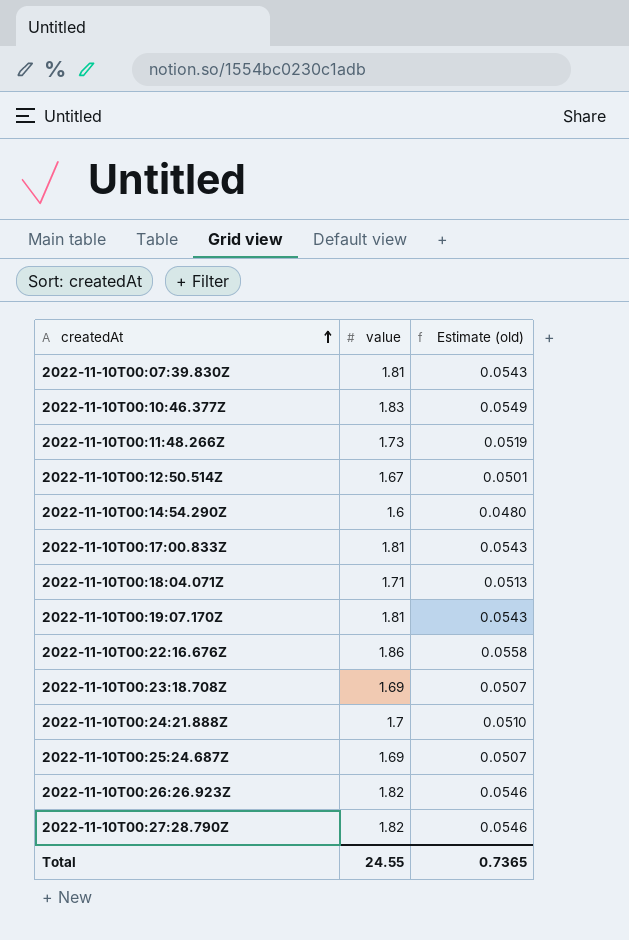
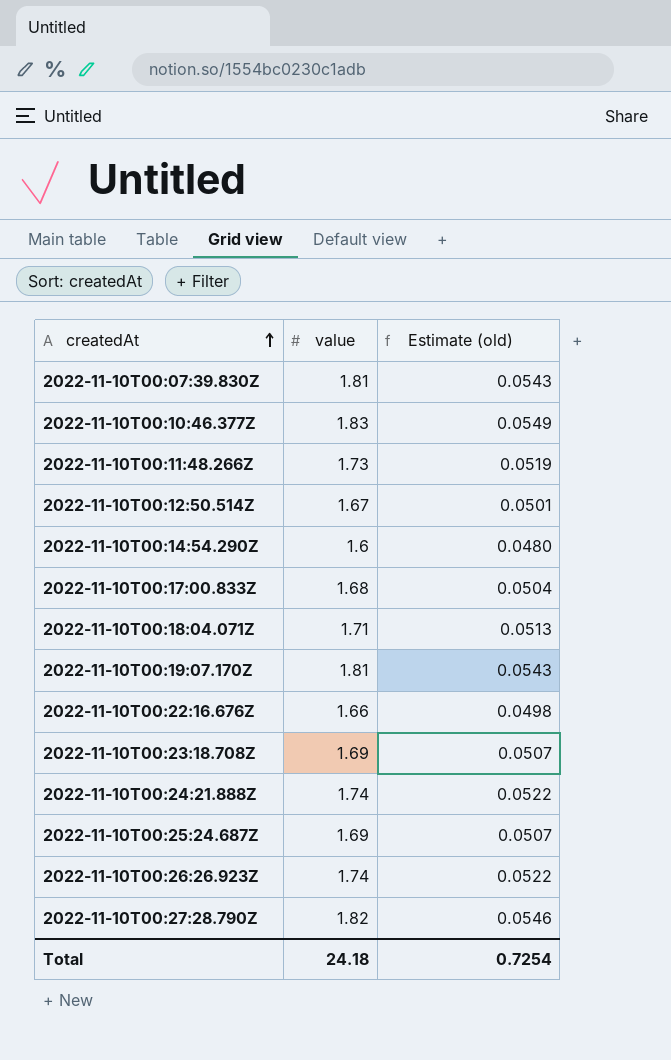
2022-11-10T00:17:00.833Z | value: 1.81 -> 1.68
2022-11-10T00:17:00.833Z | Estimate (old): 0.0543 -> 0.0504
2022-11-10T00:22:16.676Z | value: 1.86 -> 1.66
2022-11-10T00:22:16.676Z | Estimate (old): 0.0558 -> 0.0498
2022-11-10T00:24:21.888Z | value: 1.7 -> 1.74
2022-11-10T00:24:21.888Z | Estimate (old): 0.0510 -> 0.0522
2022-11-10T00:26:26.923Z | value: 1.82 -> 1.74
2022-11-10T00:26:26.923Z | Estimate (old): 0.0546 -> 0.0522
Total | value: 24.55 -> 24.18
Total | Estimate (old): 0.7365 -> 0.7254

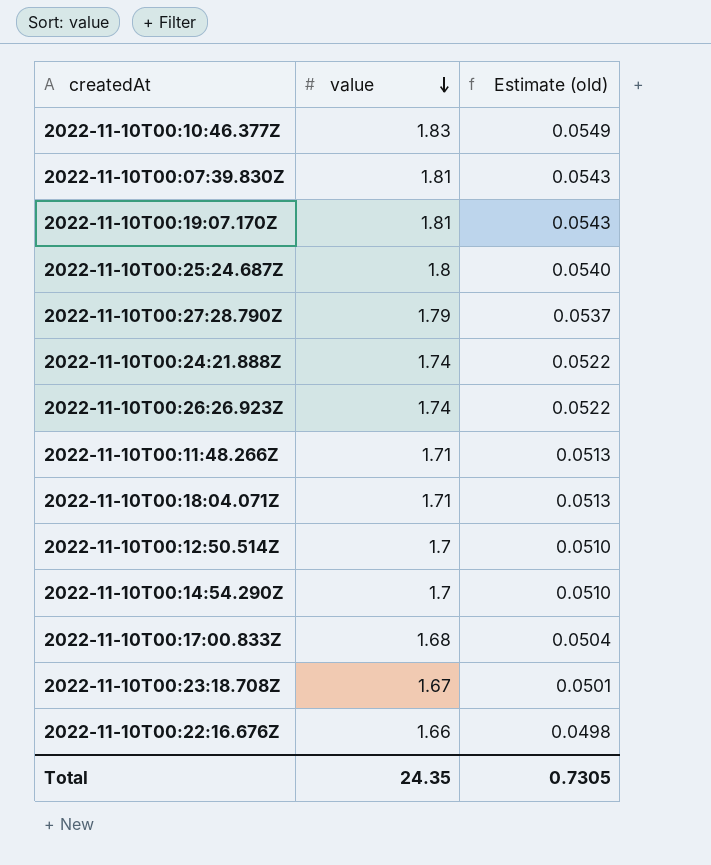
row order: createdAt ascending -> value descending
2022-11-10T00:25:24.687Z | value: 1.69 -> 1.8
2022-11-10T00:25:24.687Z | Estimate (old): 0.0507 -> 0.0540
2022-11-10T00:27:28.790Z | value: 1.82 -> 1.79
2022-11-10T00:27:28.790Z | Estimate (old): 0.0546 -> 0.0537
2022-11-10T00:11:48.266Z | value: 1.73 -> 1.71
2022-11-10T00:11:48.266Z | Estimate (old): 0.0519 -> 0.0513
2022-11-10T00:12:50.514Z | value: 1.67 -> 1.7
2022-11-10T00:12:50.514Z | Estimate (old): 0.0501 -> 0.0510
2022-11-10T00:14:54.290Z | value: 1.6 -> 1.7
2022-11-10T00:14:54.290Z | Estimate (old): 0.0480 -> 0.0510
2022-11-10T00:23:18.708Z | value: 1.69 -> 1.67
2022-11-10T00:23:18.708Z | Estimate (old): 0.0507 -> 0.0501
Total | value: 24.18 -> 24.35
Total | Estimate (old): 0.7254 -> 0.7305

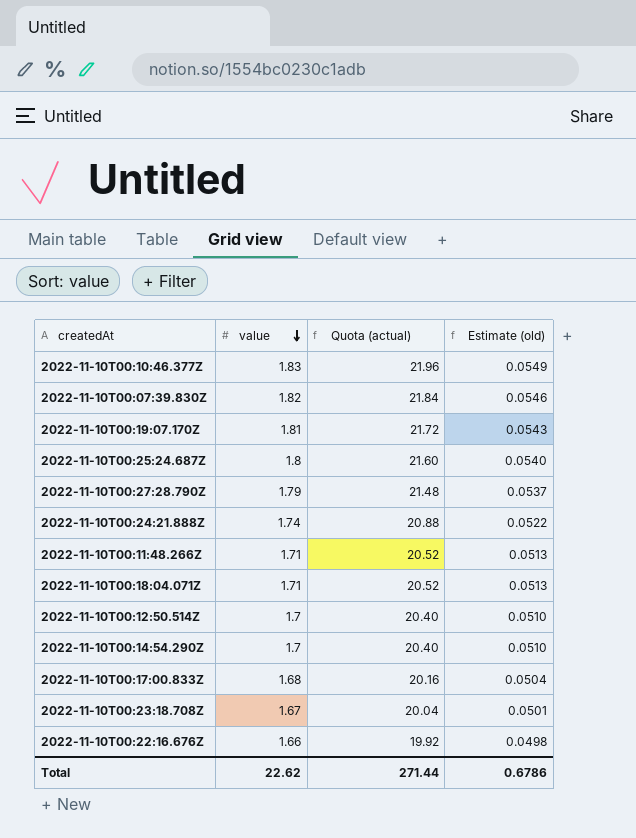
column Quota (actual) | formula: none -> [value] * 12
row 2022-11-10T00:26:26.923Z: 1.74 | 0.0522 -> none
2022-11-10T00:07:39.830Z | value: 1.81 -> 1.82
2022-11-10T00:07:39.830Z | Estimate (old): 0.0543 -> 0.0546
Total | value: 24.35 -> 22.62
Total | Estimate (old): 0.7305 -> 0.6786

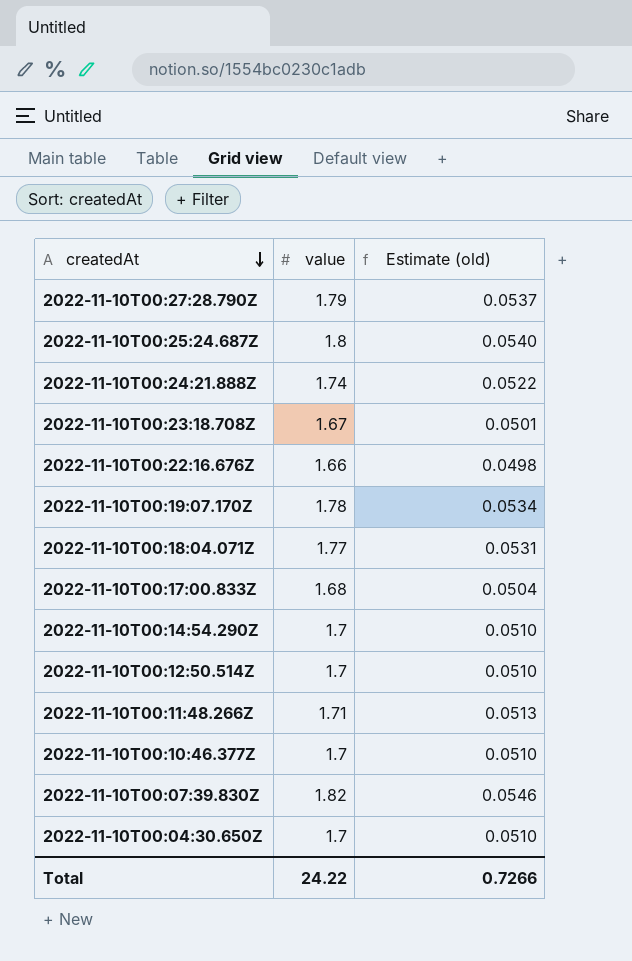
row order: value descending -> createdAt descending
column Quota (actual) | formula: [value] * 12 -> none
2022-11-10T00:19:07.170Z | value: 1.81 -> 1.78
2022-11-10T00:19:07.170Z | Estimate (old): 0.0543 -> 0.0534
2022-11-10T00:18:04.071Z | value: 1.71 -> 1.77
2022-11-10T00:18:04.071Z | Estimate (old): 0.0513 -> 0.0531
2022-11-10T00:10:46.377Z | value: 1.83 -> 1.7
2022-11-10T00:10:46.377Z | Estimate (old): 0.0549 -> 0.0510
row 2022-11-10T00:04:30.650Z: none -> 1.7 | 0.0510
Total | value: 22.62 -> 24.22
Total | Estimate (old): 0.6786 -> 0.7266

